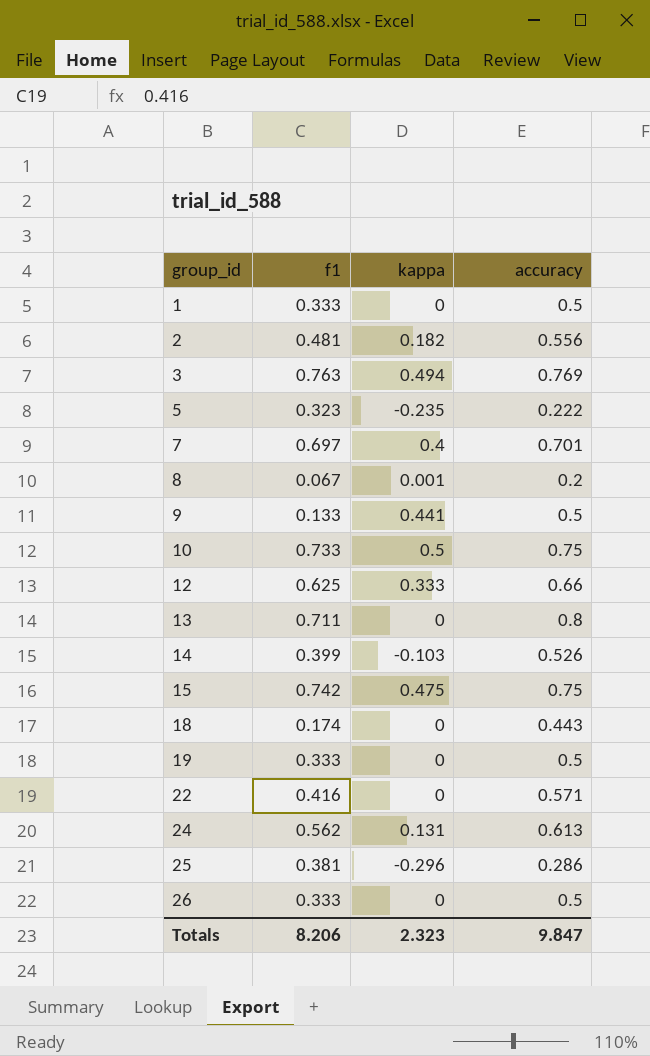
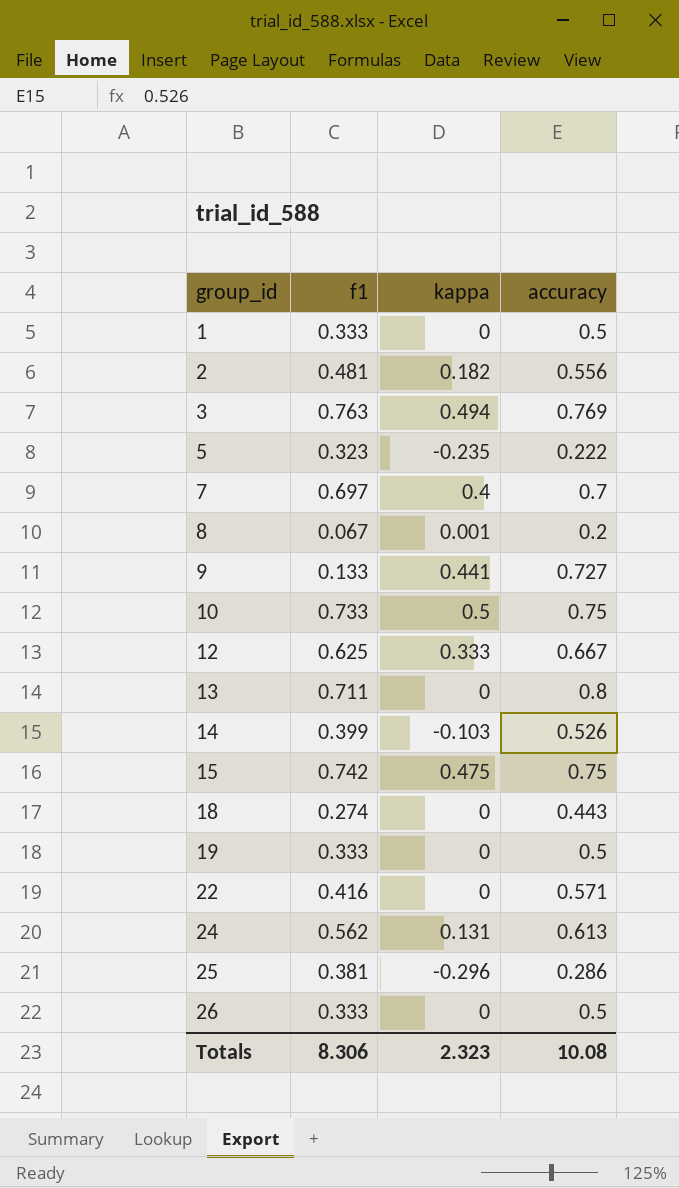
7 | accuracy: 0.701 -> 0.7
9 | accuracy: 0.5 -> 0.727
12 | accuracy: 0.66 -> 0.667
18 | f1: 0.174 -> 0.274
Totals | f1: 8.206 -> 8.306
Totals | accuracy: 9.847 -> 10.08

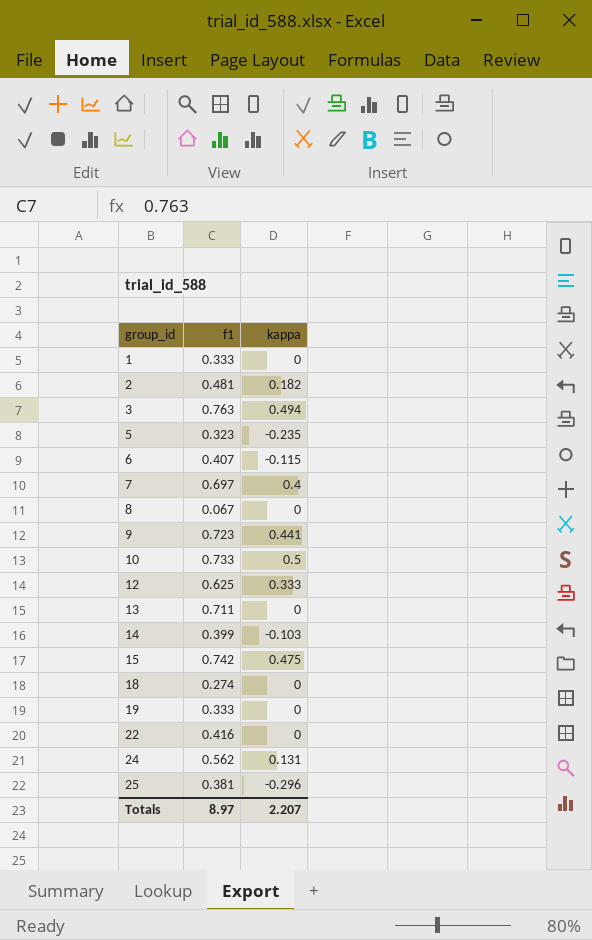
column accuracy | position: 4 -> none
row 26: 0.333 | 0 | 0.5 -> none
row 6: none -> 0.407 | -0.115
8 | kappa: 0.001 -> 0
9 | f1: 0.133 -> 0.723
Totals | f1: 8.306 -> 8.97
Totals | kappa: 2.323 -> 2.207

